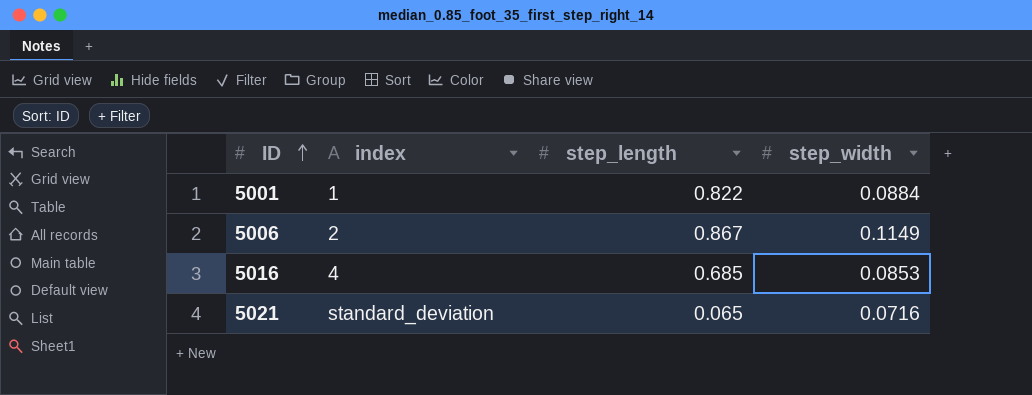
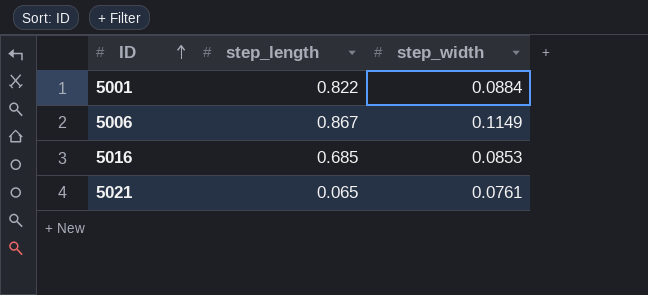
column index | position: 2 -> none
5021 | step_width: 0.0716 -> 0.0761

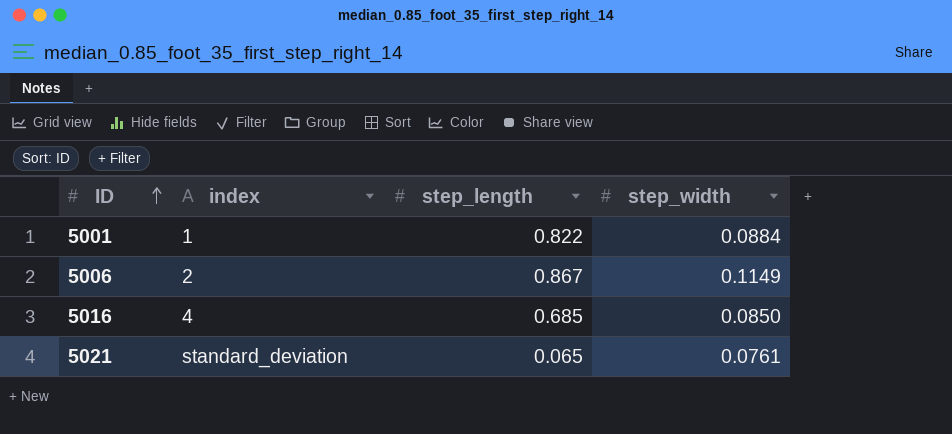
column index | position: none -> 2
5016 | step_width: 0.0853 -> 0.0850

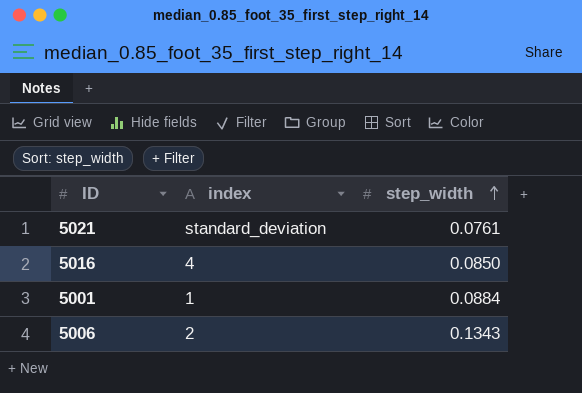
row order: ID ascending -> step_width ascending
column step_length | position: 3 -> none
5006 | step_width: 0.1149 -> 0.1343

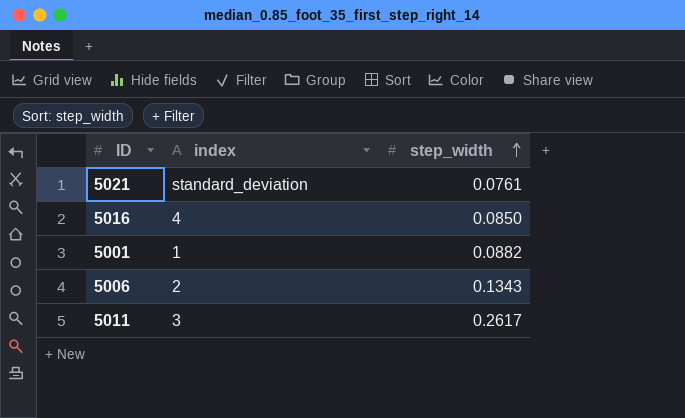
5001 | step_width: 0.0884 -> 0.0882
row 5011: none -> 3 | 0.2617

